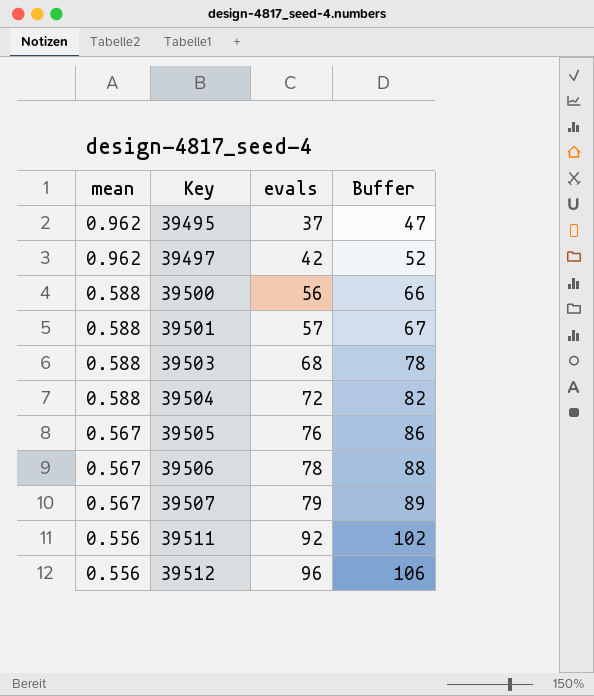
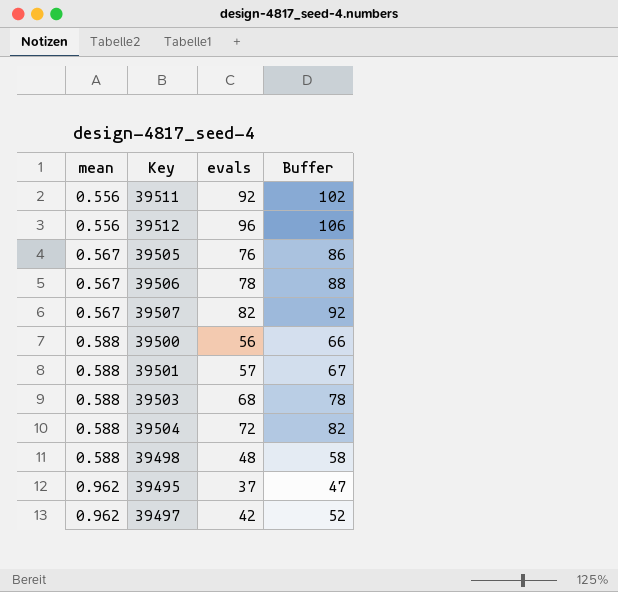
row order: mean descending -> mean ascending
39507 | evals: 79 -> 82
39507 | Buffer: 89 -> 92
row 39498: none -> 0.588 | 48 | 58

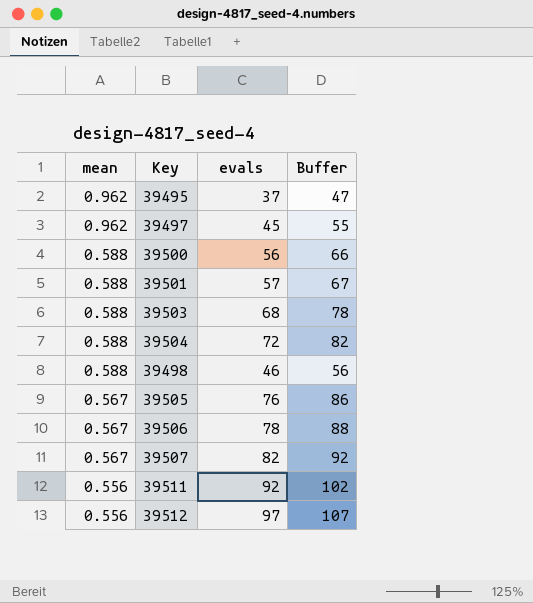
row order: mean ascending -> mean descending
39497 | evals: 42 -> 45
39497 | Buffer: 52 -> 55
39498 | evals: 48 -> 46
39498 | Buffer: 58 -> 56
39512 | evals: 96 -> 97
39512 | Buffer: 106 -> 107

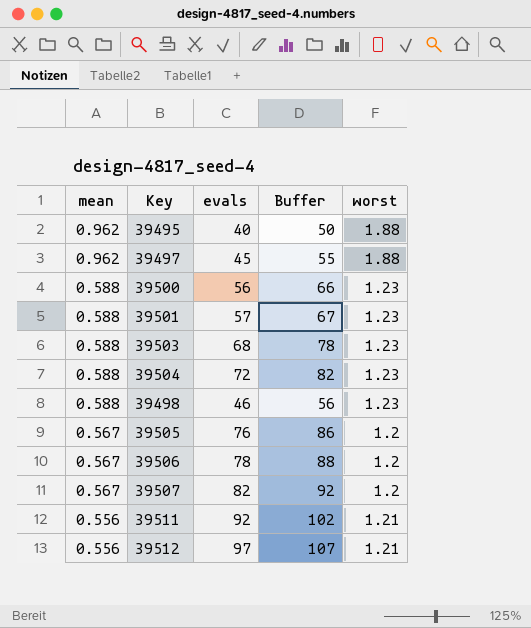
column worst | position: none -> 5
39495 | evals: 37 -> 40
39495 | Buffer: 47 -> 50

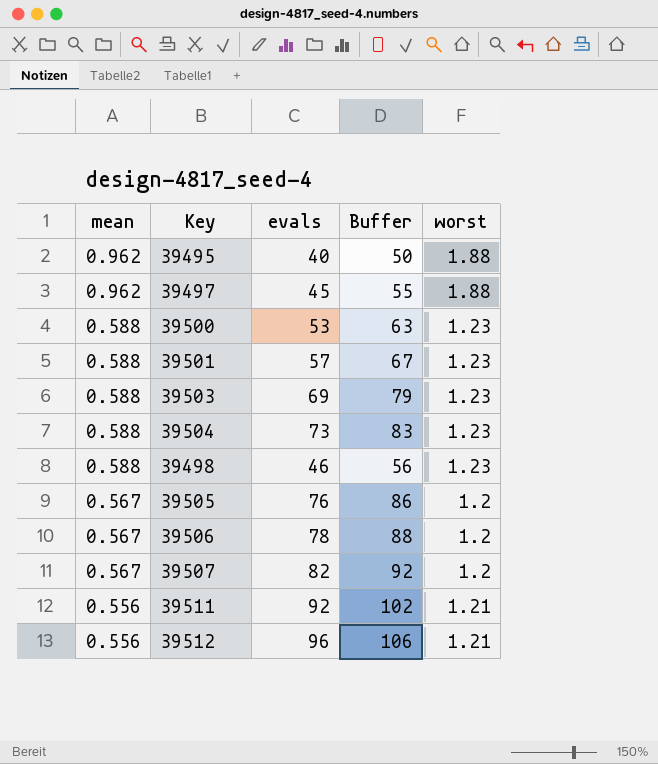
39500 | evals: 56 -> 53
39500 | Buffer: 66 -> 63
39503 | evals: 68 -> 69
39503 | Buffer: 78 -> 79
39504 | evals: 72 -> 73
39504 | Buffer: 82 -> 83
39512 | evals: 97 -> 96
39512 | Buffer: 107 -> 106

